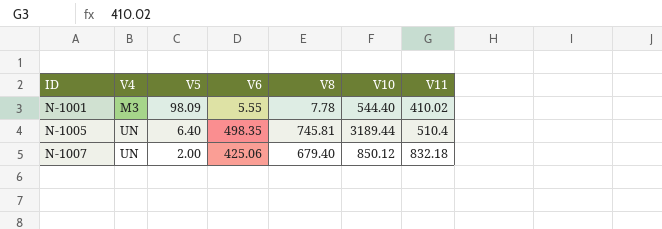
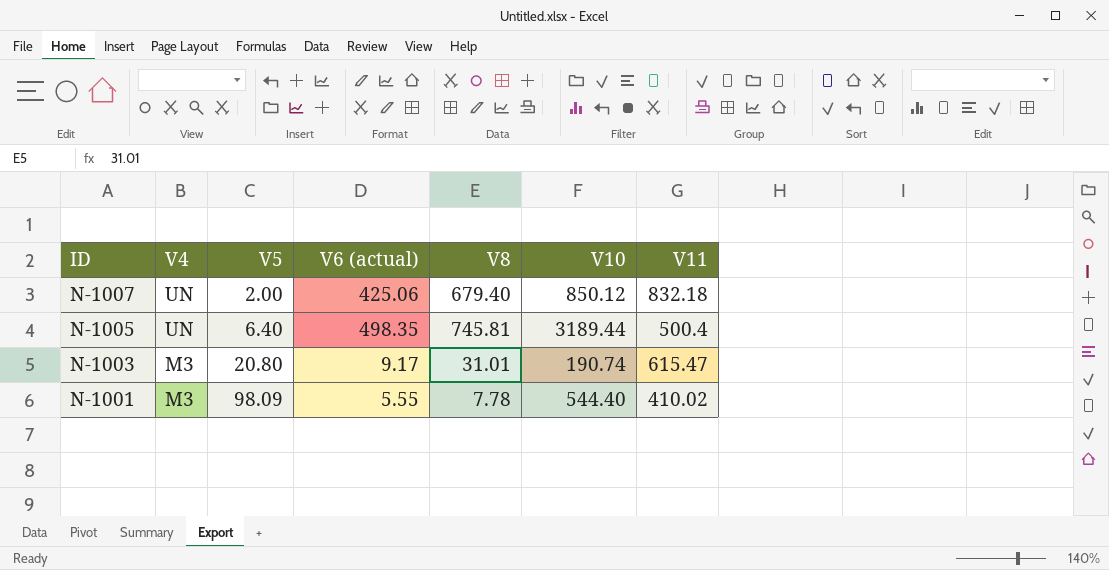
row order: ID ascending -> ID descending
column name: V6 -> V6 (actual)
N-1005 | V11: 510.4 -> 500.4
row N-1003: none -> M3 | 20.80 | 9.17 | 31.01 | 190.74 | 615.47

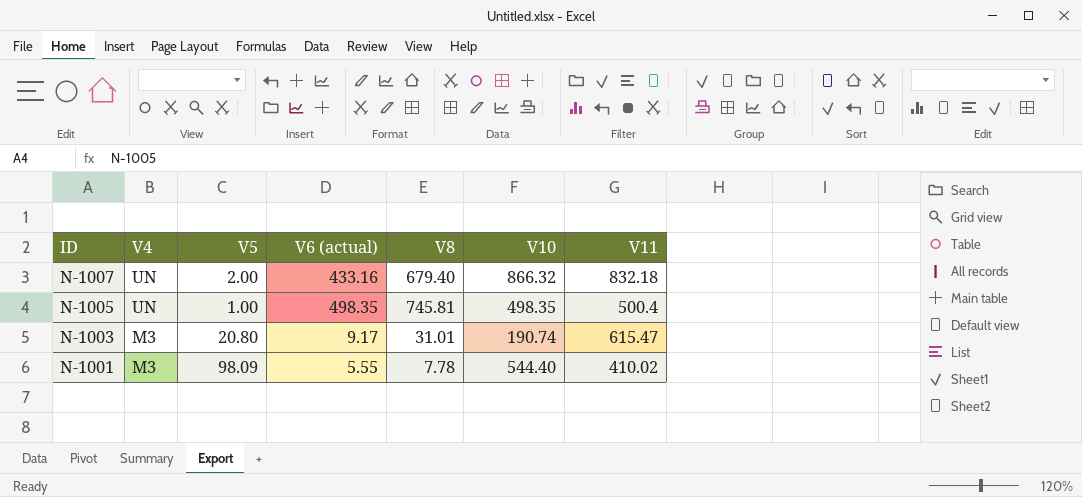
N-1007 | V6 (actual): 425.06 -> 433.16
N-1007 | V10: 850.12 -> 866.32
N-1005 | V5: 6.40 -> 1.00
N-1005 | V10: 3189.44 -> 498.35

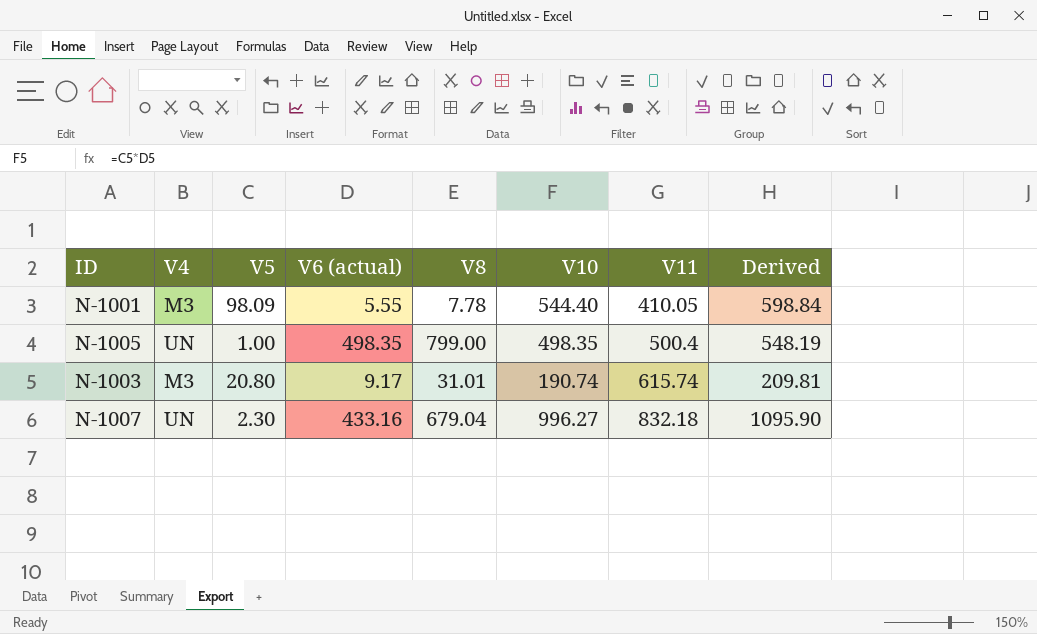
row order: ID descending -> V11 ascending
column Derived | formula: none -> [V10] * 1.1
N-1001 | V11: 410.02 -> 410.05
N-1005 | V8: 745.81 -> 799.00
N-1003 | V11: 615.47 -> 615.74
N-1007 | V5: 2.00 -> 2.30
N-1007 | V8: 679.40 -> 679.04
N-1007 | V10: 866.32 -> 996.27

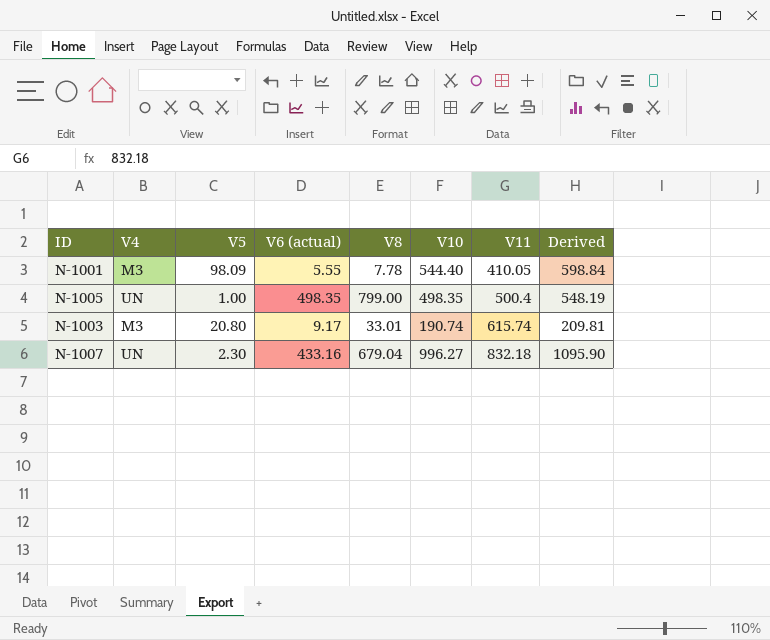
N-1003 | V8: 31.01 -> 33.01

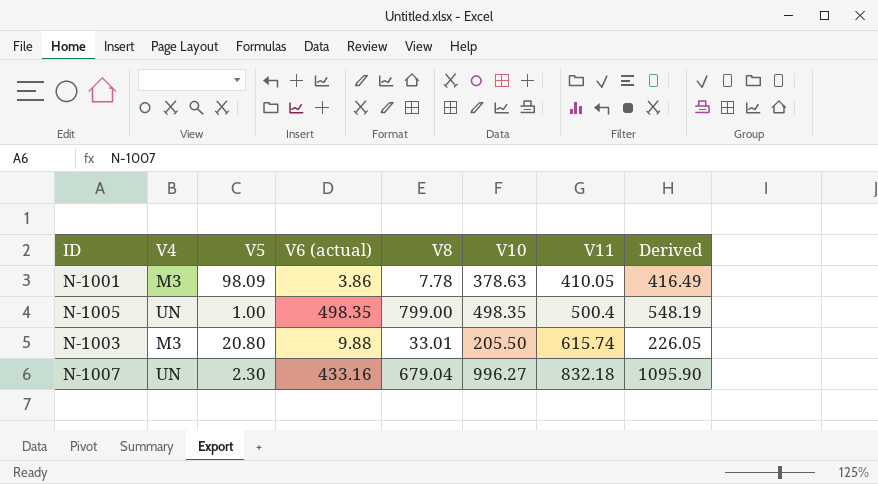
N-1001 | V6 (actual): 5.55 -> 3.86
N-1001 | V10: 544.40 -> 378.63
N-1001 | Derived: 598.84 -> 416.49
N-1003 | V6 (actual): 9.17 -> 9.88
N-1003 | V10: 190.74 -> 205.50
N-1003 | Derived: 209.81 -> 226.05

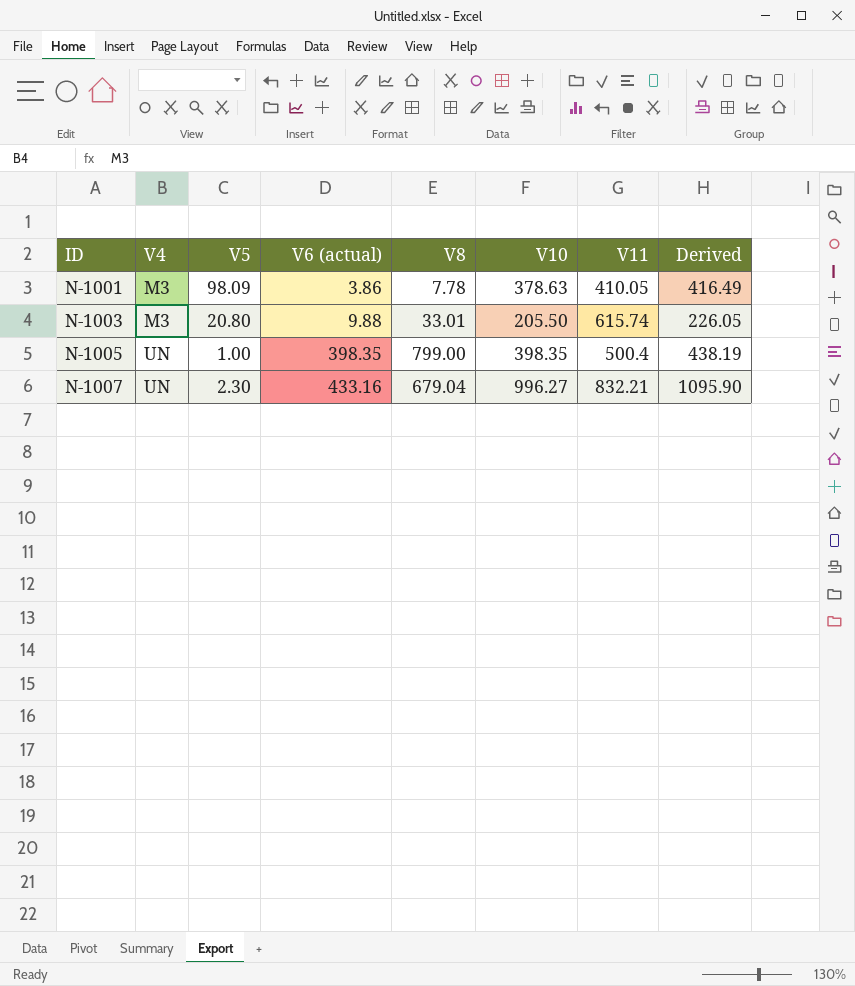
row order: V11 ascending -> ID ascending
N-1005 | V6 (actual): 498.35 -> 398.35
N-1005 | V10: 498.35 -> 398.35
N-1005 | Derived: 548.19 -> 438.19
N-1007 | V11: 832.18 -> 832.21

